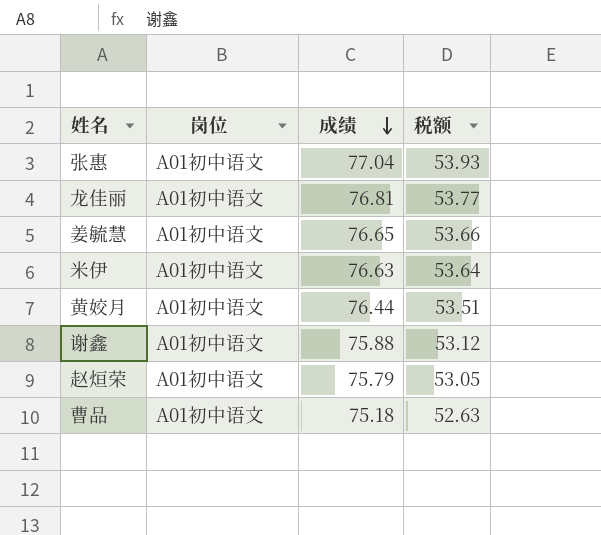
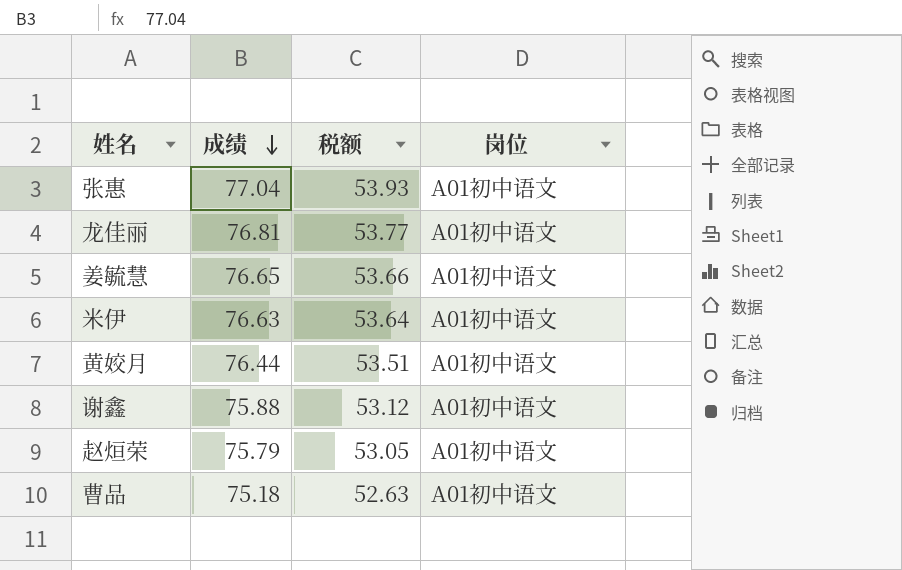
column 岗位 | position: 2 -> 4

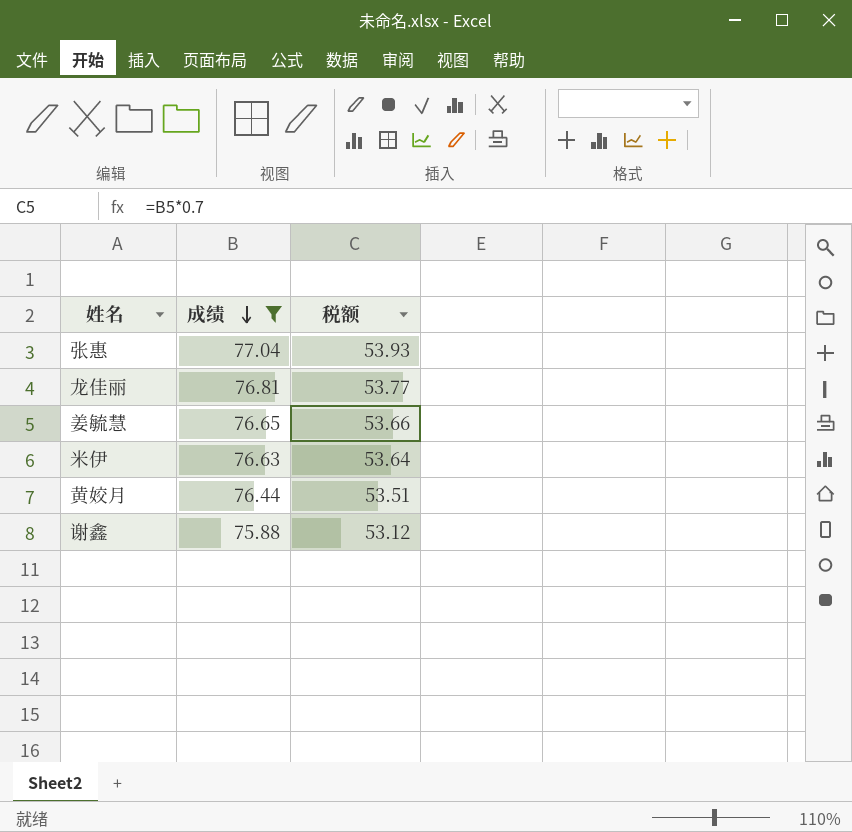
filter: none -> 成绩 >= 75.88
column 岗位 | position: 4 -> none

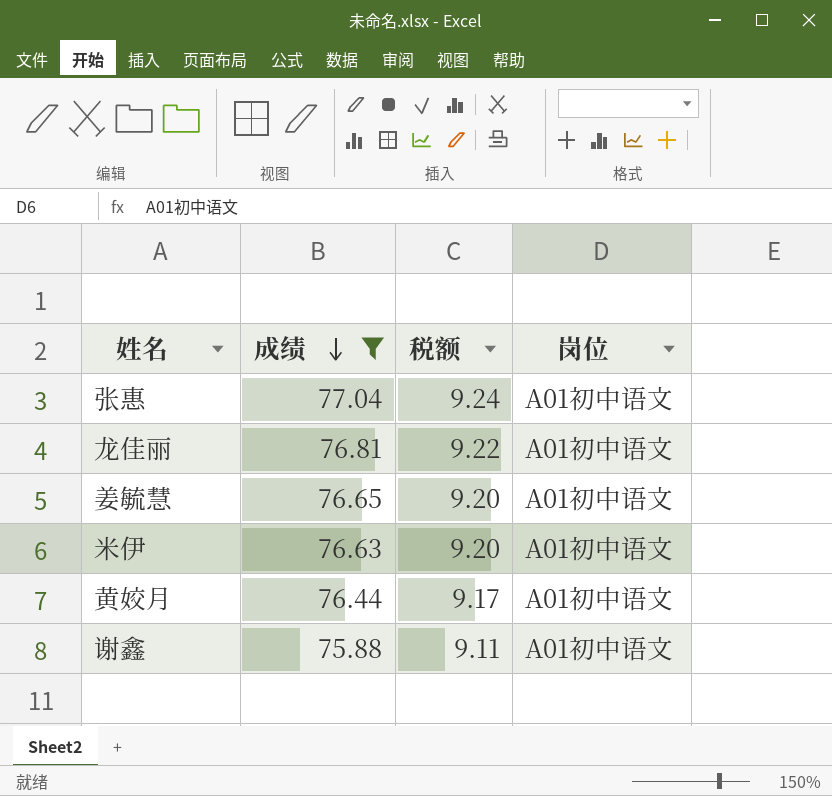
column 税额 | formula: [成绩] * 0.7 -> [成绩] * 0.12
column 岗位 | position: none -> 4

